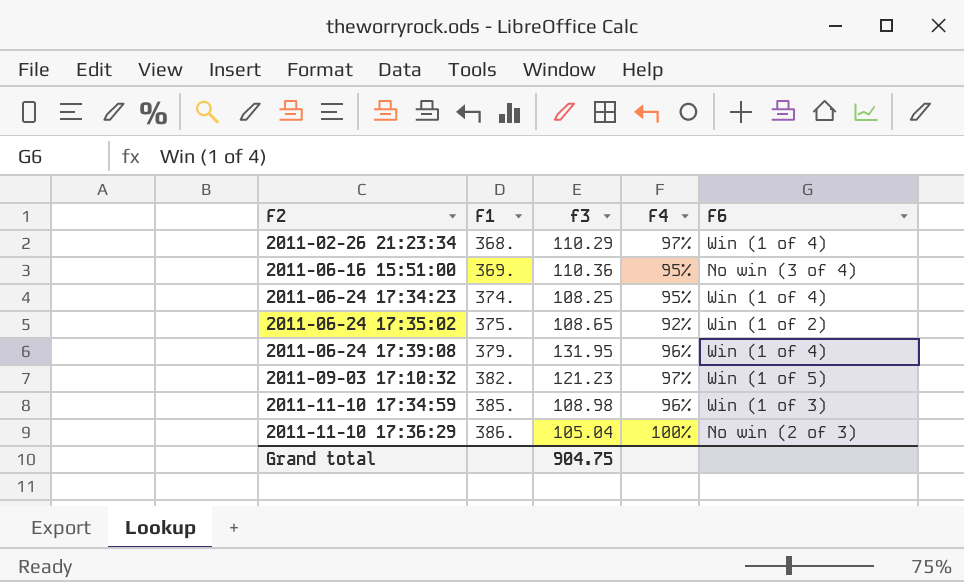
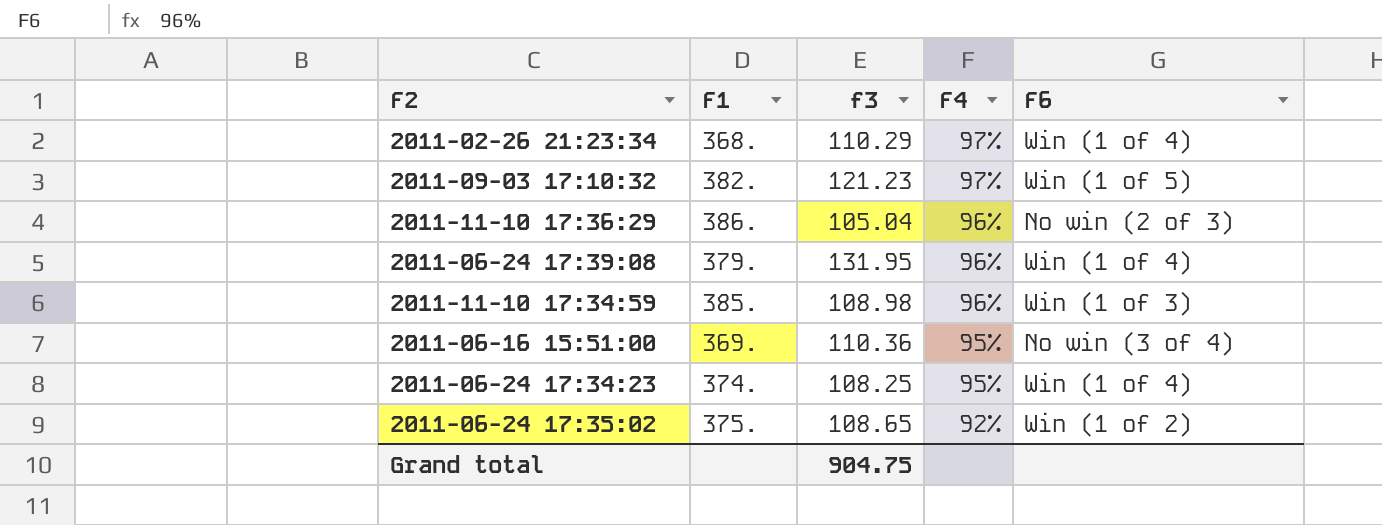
row order: F2 ascending -> F4 descending
2011-11-10 17:36:29 | F4: 100% -> 96%

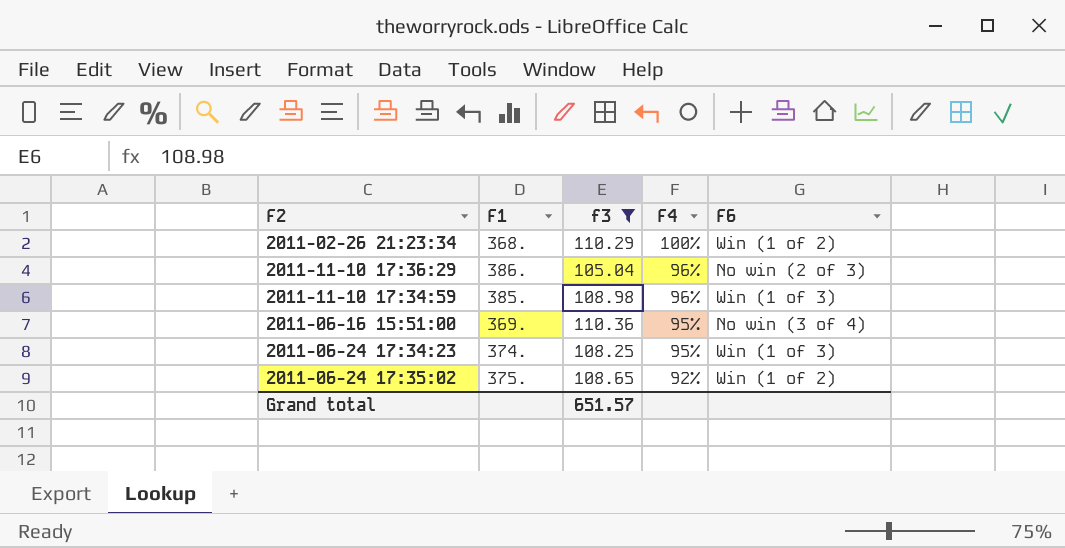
filter: none -> f3 <= 110.36
2011-02-26 21:23:34 | F4: 97% -> 100%
2011-02-26 21:23:34 | F6: Win (1 of 4) -> Win (1 of 2)
2011-06-24 17:34:23 | F6: Win (1 of 4) -> Win (1 of 3)
Grand total | f3: 904.75 -> 651.57

